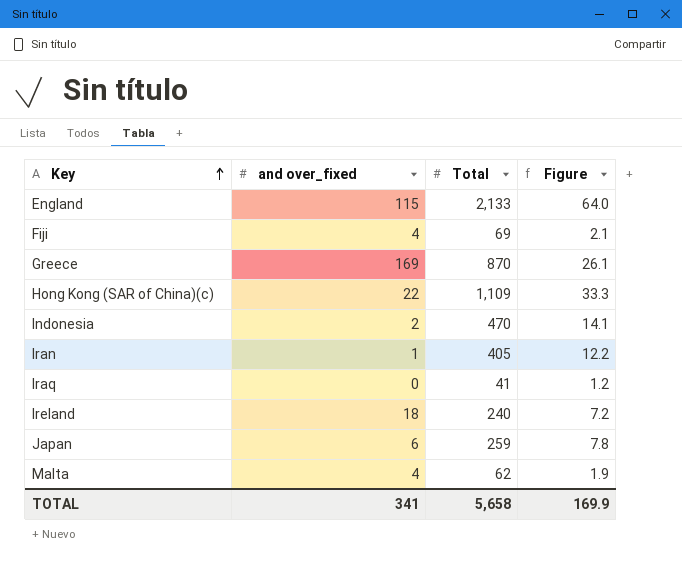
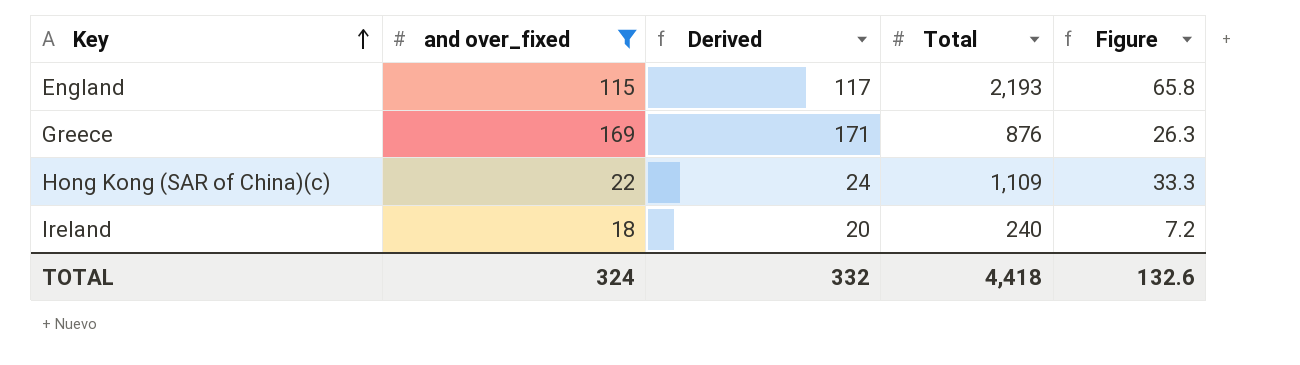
filter: none -> and over_fixed >= 18
column Derived | formula: none -> [and over_fixed] + 2
England | Total: 2,133 -> 2,193
England | Figure: 64.0 -> 65.8
Greece | Total: 870 -> 876
Greece | Figure: 26.1 -> 26.3
TOTAL | and over_fixed: 341 -> 324
TOTAL | Total: 5,658 -> 4,418
TOTAL | Figure: 169.9 -> 132.6

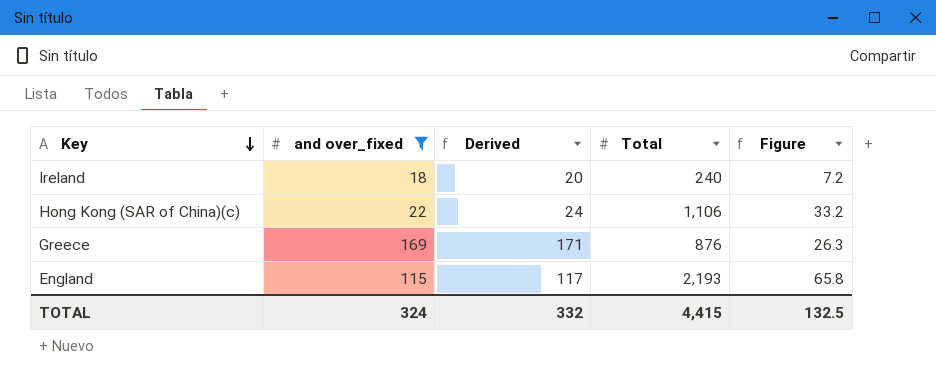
row order: Key ascending -> Key descending
Hong Kong (SAR of China)(c) | Total: 1,109 -> 1,106
Hong Kong (SAR of China)(c) | Figure: 33.3 -> 33.2
TOTAL | Total: 4,418 -> 4,415
TOTAL | Figure: 132.6 -> 132.5

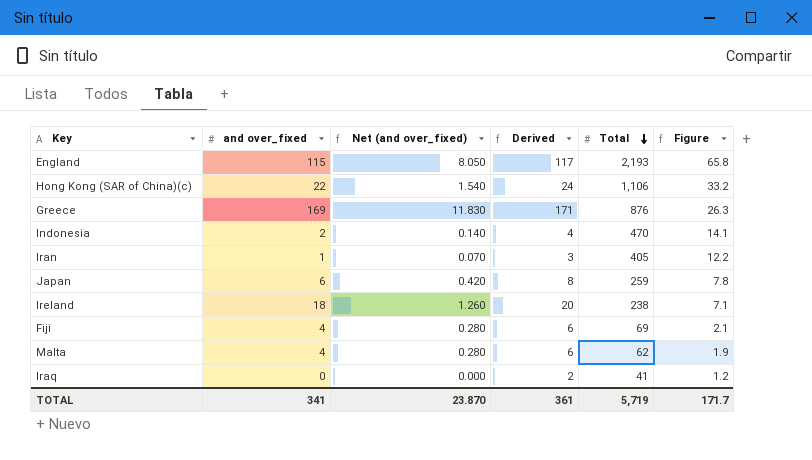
filter: and over_fixed >= 18 -> none
row order: Key descending -> Total descending
column Net (and over_fixed) | formula: none -> [and over_fixed] * 0.07
Ireland | Total: 240 -> 238
Ireland | Figure: 7.2 -> 7.1
TOTAL | and over_fixed: 324 -> 341
TOTAL | Derived: 332 -> 361
TOTAL | Total: 4,415 -> 5,719
TOTAL | Figure: 132.5 -> 171.7

